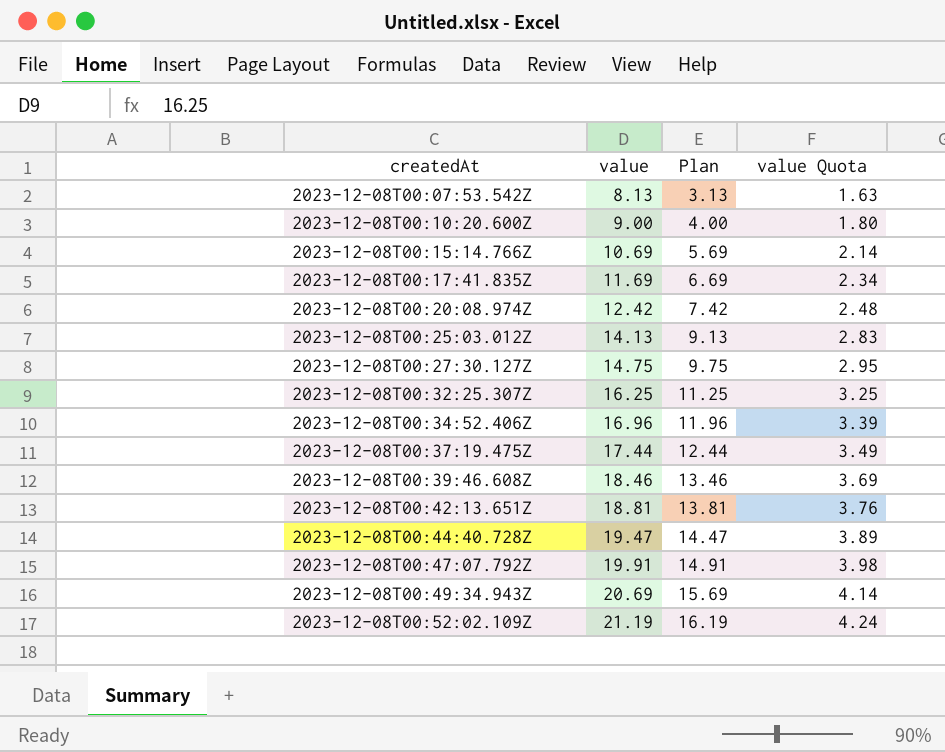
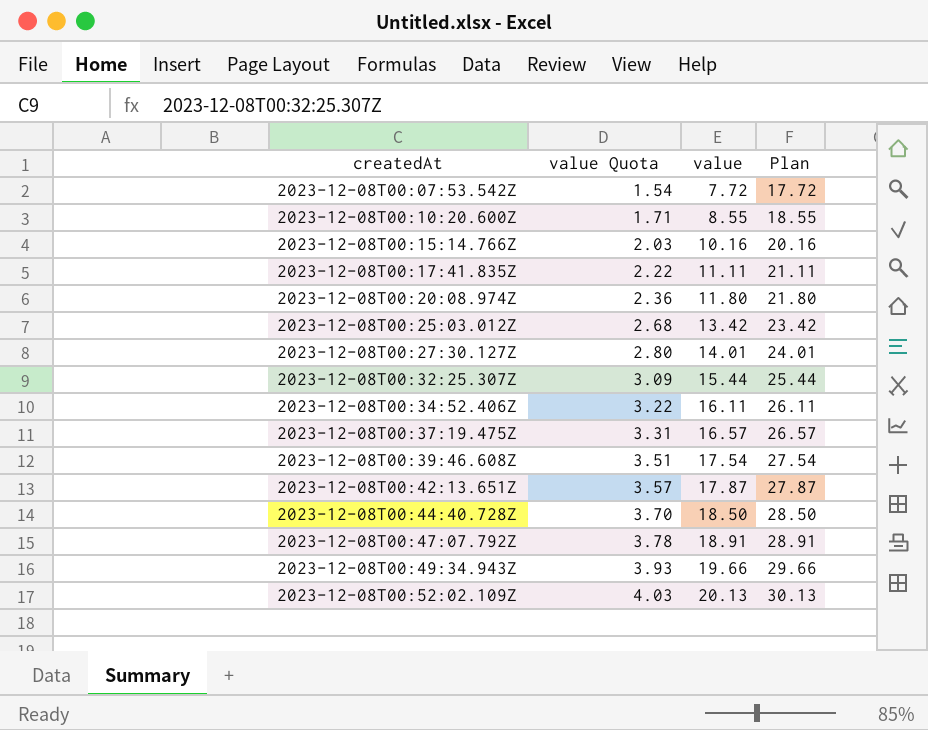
column value Quota | position: 4 -> 2
column Plan | formula: [value] - 5 -> [value] + 10
2023-12-08T00:07:53.542Z | value Quota: 1.63 -> 1.54
2023-12-08T00:07:53.542Z | value: 8.13 -> 7.72
2023-12-08T00:10:20.600Z | value Quota: 1.80 -> 1.71
2023-12-08T00:10:20.600Z | value: 9.00 -> 8.55
2023-12-08T00:15:14.766Z | value Quota: 2.14 -> 2.03
2023-12-08T00:15:14.766Z | value: 10.69 -> 10.16
2023-12-08T00:17:41.835Z | value Quota: 2.34 -> 2.22
2023-12-08T00:17:41.835Z | value: 11.69 -> 11.11
2023-12-08T00:20:08.974Z | value Quota: 2.48 -> 2.36
2023-12-08T00:20:08.974Z | value: 12.42 -> 11.80
2023-12-08T00:25:03.012Z | value Quota: 2.83 -> 2.68
2023-12-08T00:25:03.012Z | value: 14.13 -> 13.42
2023-12-08T00:27:30.127Z | value Quota: 2.95 -> 2.80
2023-12-08T00:27:30.127Z | value: 14.75 -> 14.01
2023-12-08T00:32:25.307Z | value Quota: 3.25 -> 3.09
2023-12-08T00:32:25.307Z | value: 16.25 -> 15.44
2023-12-08T00:34:52.406Z | value Quota: 3.39 -> 3.22
2023-12-08T00:34:52.406Z | value: 16.96 -> 16.11
2023-12-08T00:37:19.475Z | value Quota: 3.49 -> 3.31
2023-12-08T00:37:19.475Z | value: 17.44 -> 16.57
2023-12-08T00:39:46.608Z | value Quota: 3.69 -> 3.51
2023-12-08T00:39:46.608Z | value: 18.46 -> 17.54
2023-12-08T00:42:13.651Z | value Quota: 3.76 -> 3.57
2023-12-08T00:42:13.651Z | value: 18.81 -> 17.87
2023-12-08T00:44:40.728Z | value Quota: 3.89 -> 3.70
2023-12-08T00:44:40.728Z | value: 19.47 -> 18.50
2023-12-08T00:47:07.792Z | value Quota: 3.98 -> 3.78
2023-12-08T00:47:07.792Z | value: 19.91 -> 18.91
2023-12-08T00:49:34.943Z | value Quota: 4.14 -> 3.93
2023-12-08T00:49:34.943Z | value: 20.69 -> 19.66
2023-12-08T00:52:02.109Z | value Quota: 4.24 -> 4.03
2023-12-08T00:52:02.109Z | value: 21.19 -> 20.13

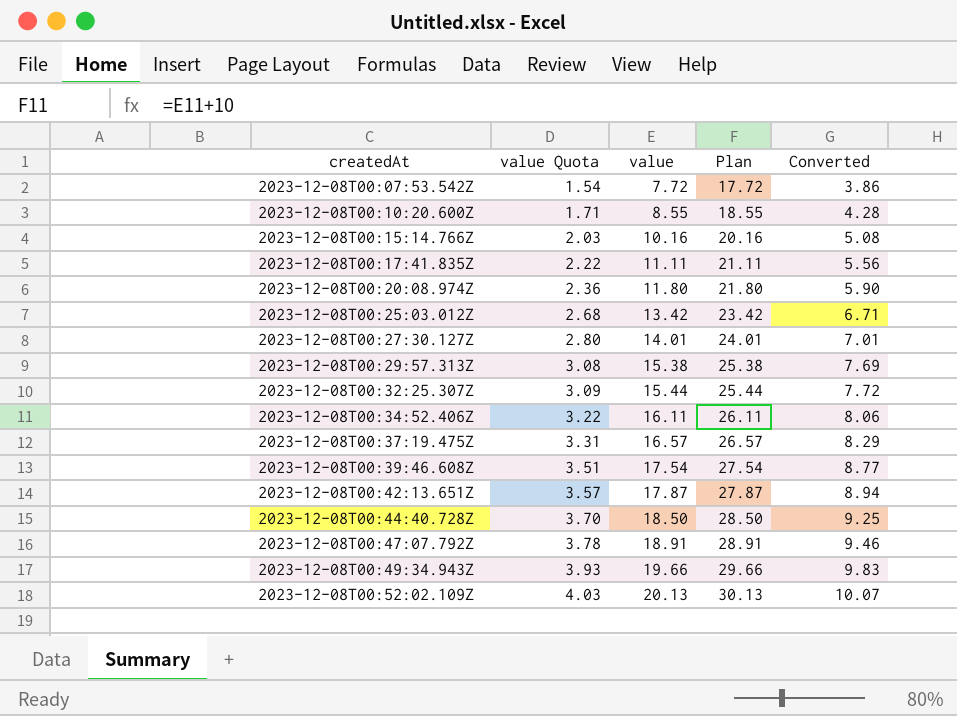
column Converted | formula: none -> [value] * 0.5
row 2023-12-08T00:29:57.313Z: none -> 3.08 | 15.38 | 25.38 | 7.69

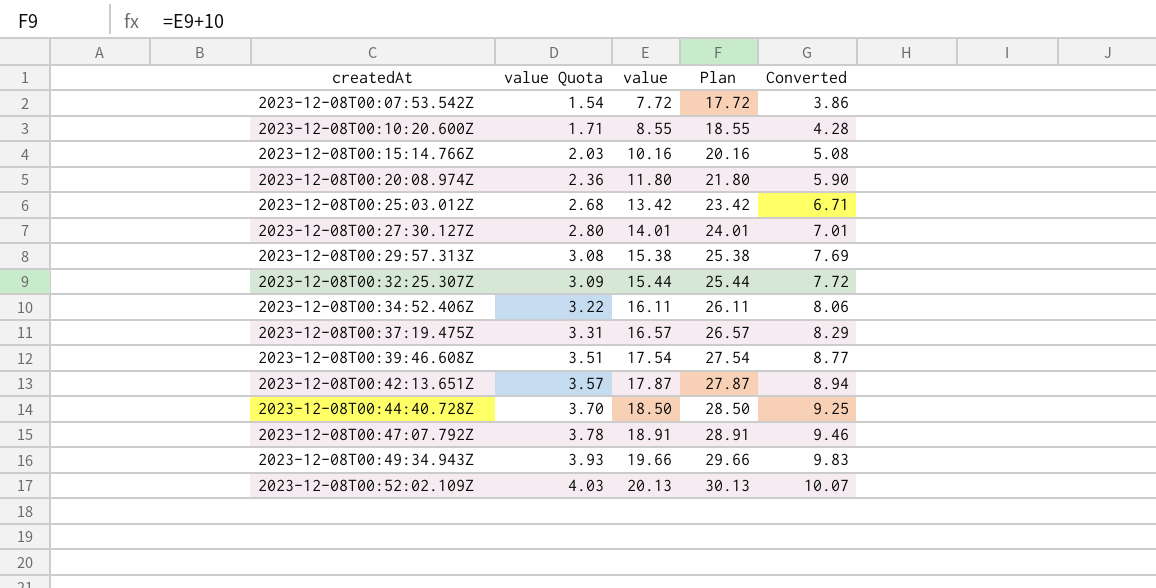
row 2023-12-08T00:17:41.835Z: 2.22 | 11.11 | 21.11 | 5.56 -> none

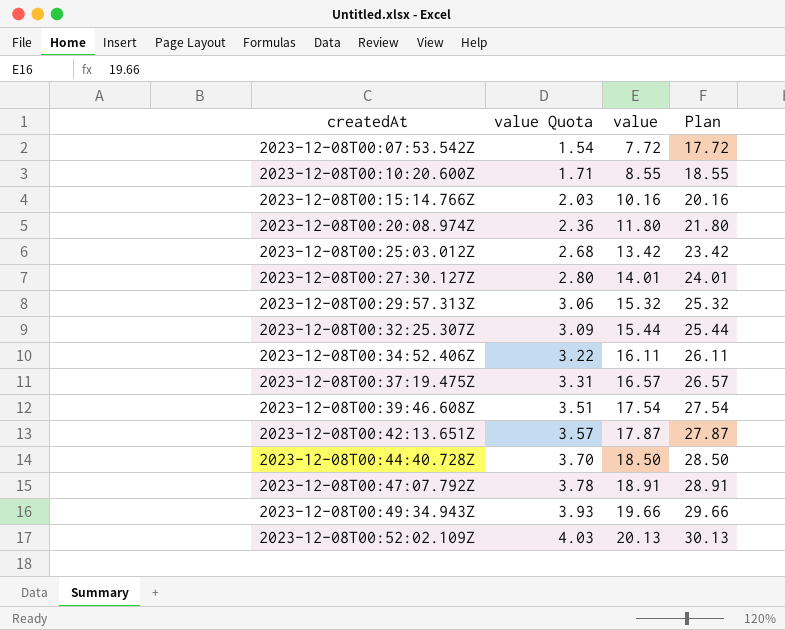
column Converted | formula: [value] * 0.5 -> none
2023-12-08T00:29:57.313Z | value Quota: 3.08 -> 3.06
2023-12-08T00:29:57.313Z | value: 15.38 -> 15.32
2023-12-08T00:29:57.313Z | Plan: 25.38 -> 25.32

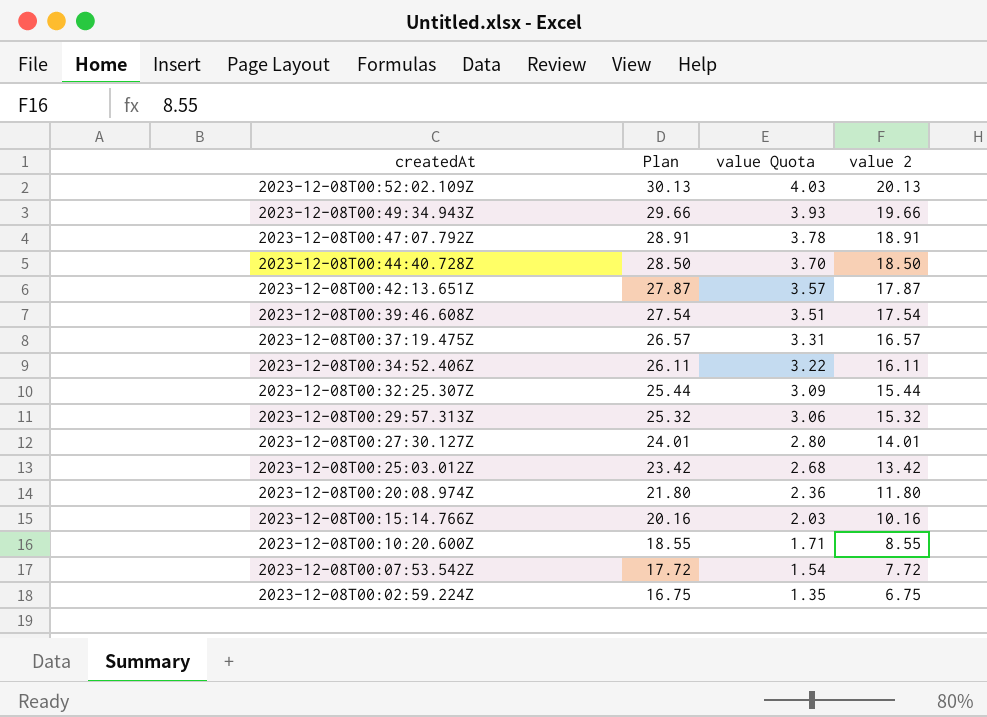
row order: createdAt ascending -> createdAt descending
column Plan | position: 4 -> 2
column name: value -> value 2
row 2023-12-08T00:02:59.224Z: none -> 16.75 | 1.35 | 6.75

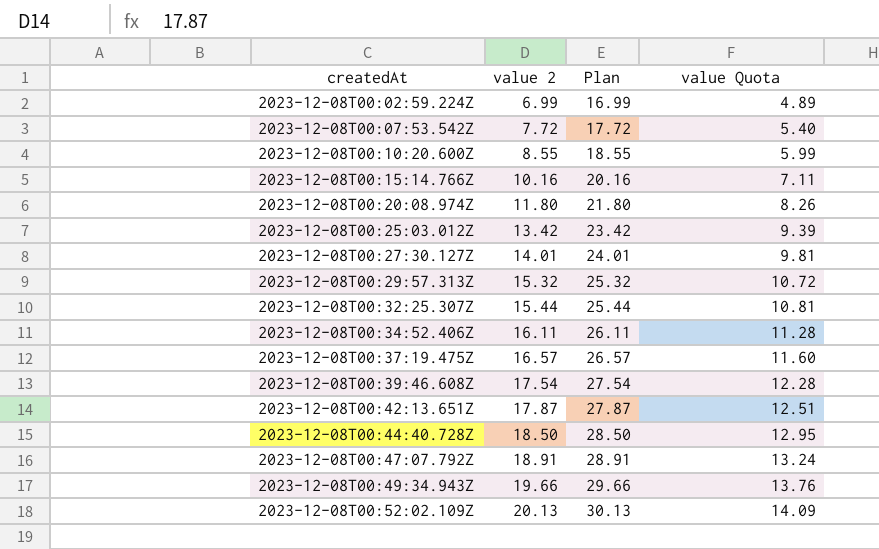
row order: createdAt descending -> createdAt ascending
column value 2 | position: 4 -> 2
column value Quota | formula: [value 2] * 0.2 -> [value 2] * 0.7
2023-12-08T00:02:59.224Z | value 2: 6.75 -> 6.99
2023-12-08T00:02:59.224Z | Plan: 16.75 -> 16.99

